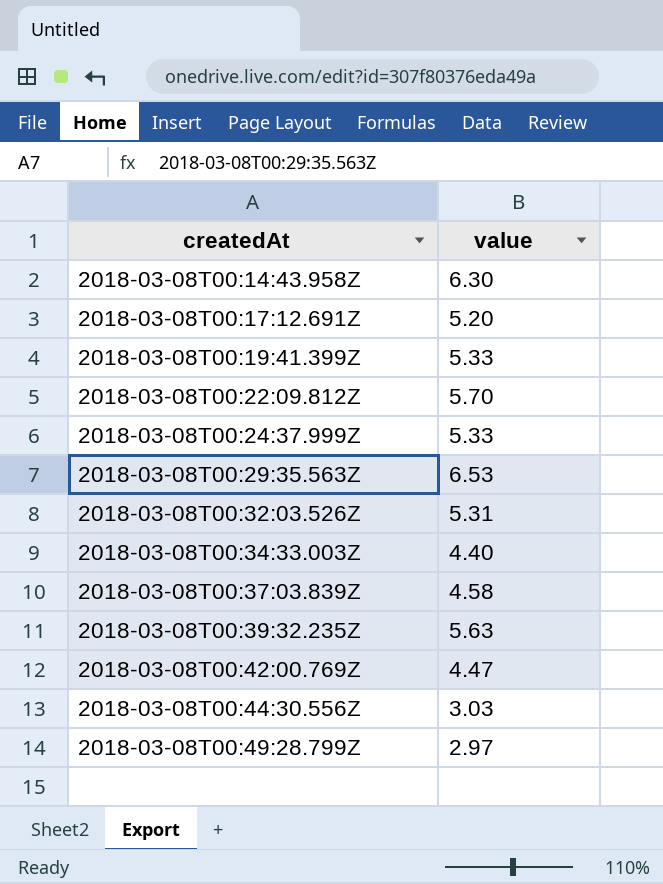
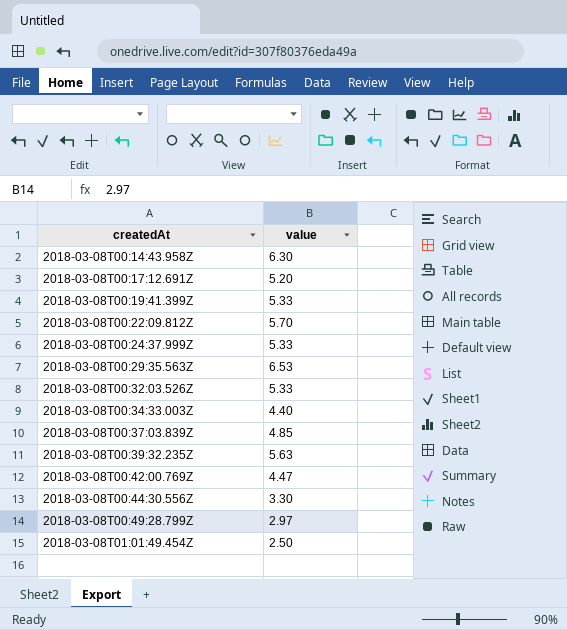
2018-03-08T00:32:03.526Z | value: 5.31 -> 5.33
2018-03-08T00:37:03.839Z | value: 4.58 -> 4.85
2018-03-08T00:44:30.556Z | value: 3.03 -> 3.30
row 2018-03-08T01:01:49.454Z: none -> 2.50

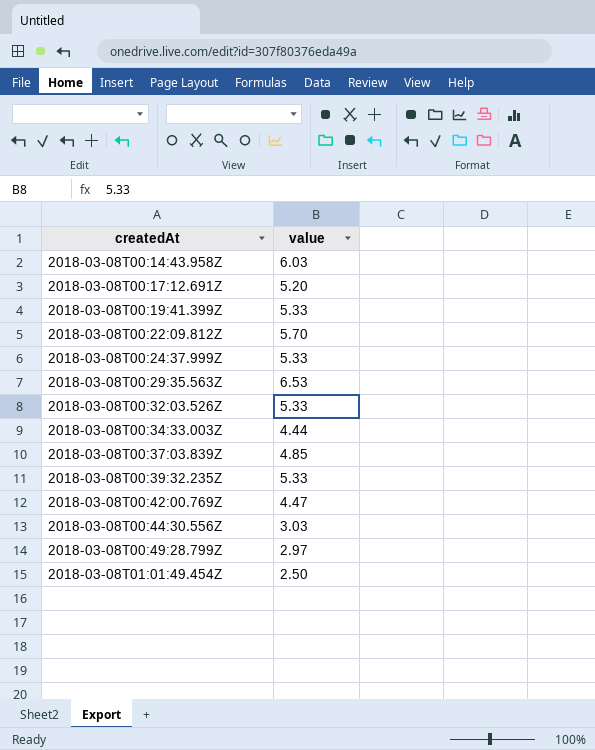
2018-03-08T00:14:43.958Z | value: 6.30 -> 6.03
2018-03-08T00:34:33.003Z | value: 4.40 -> 4.44
2018-03-08T00:39:32.235Z | value: 5.63 -> 5.33
2018-03-08T00:44:30.556Z | value: 3.30 -> 3.03

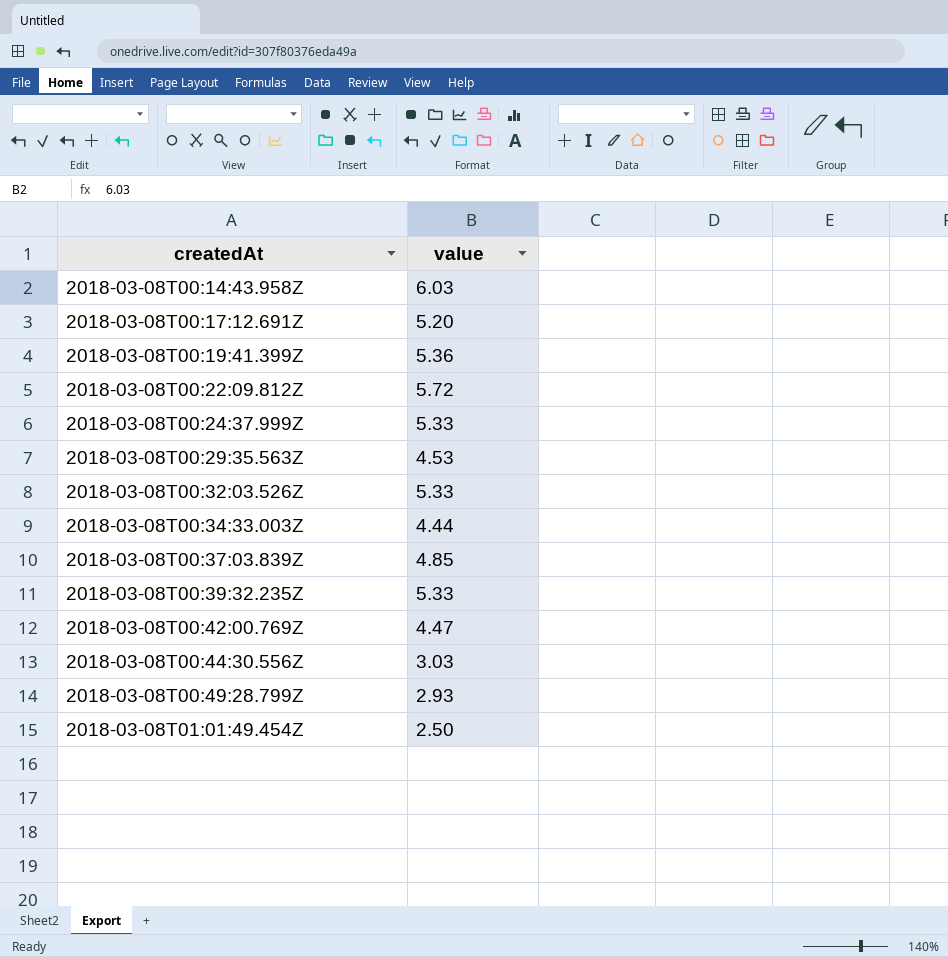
2018-03-08T00:19:41.399Z | value: 5.33 -> 5.36
2018-03-08T00:22:09.812Z | value: 5.70 -> 5.72
2018-03-08T00:29:35.563Z | value: 6.53 -> 4.53
2018-03-08T00:49:28.799Z | value: 2.97 -> 2.93

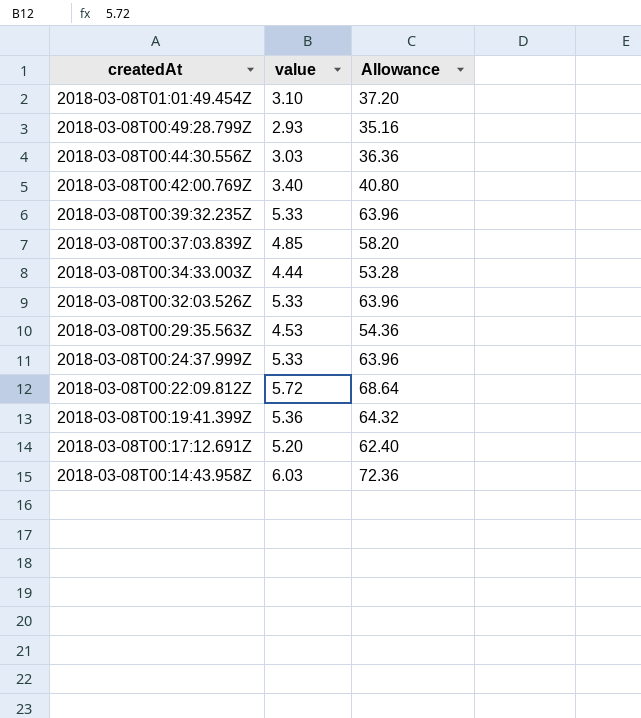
row order: createdAt ascending -> createdAt descending
column Allowance | formula: none -> [value] * 12
2018-03-08T01:01:49.454Z | value: 2.50 -> 3.10
2018-03-08T00:42:00.769Z | value: 4.47 -> 3.40

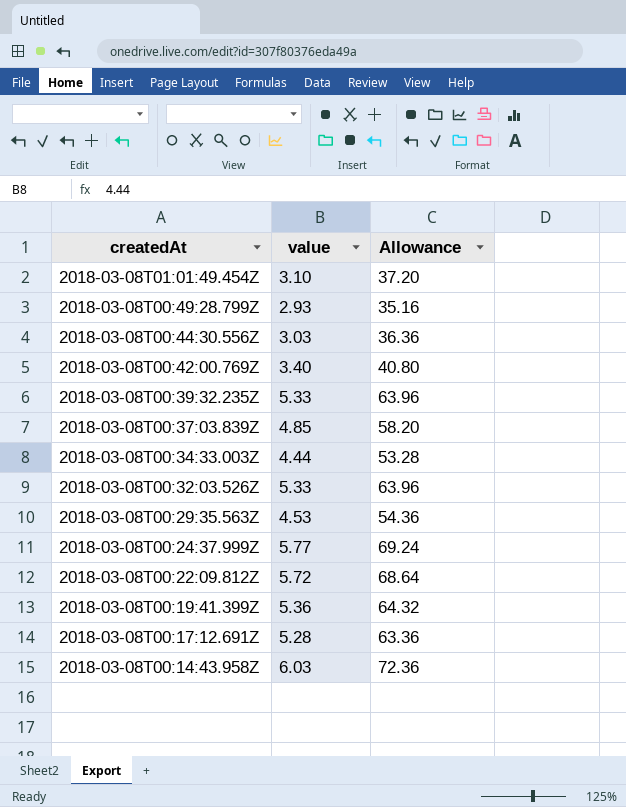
2018-03-08T00:24:37.999Z | value: 5.33 -> 5.77
2018-03-08T00:24:37.999Z | Allowance: 63.96 -> 69.24
2018-03-08T00:17:12.691Z | value: 5.20 -> 5.28
2018-03-08T00:17:12.691Z | Allowance: 62.40 -> 63.36

